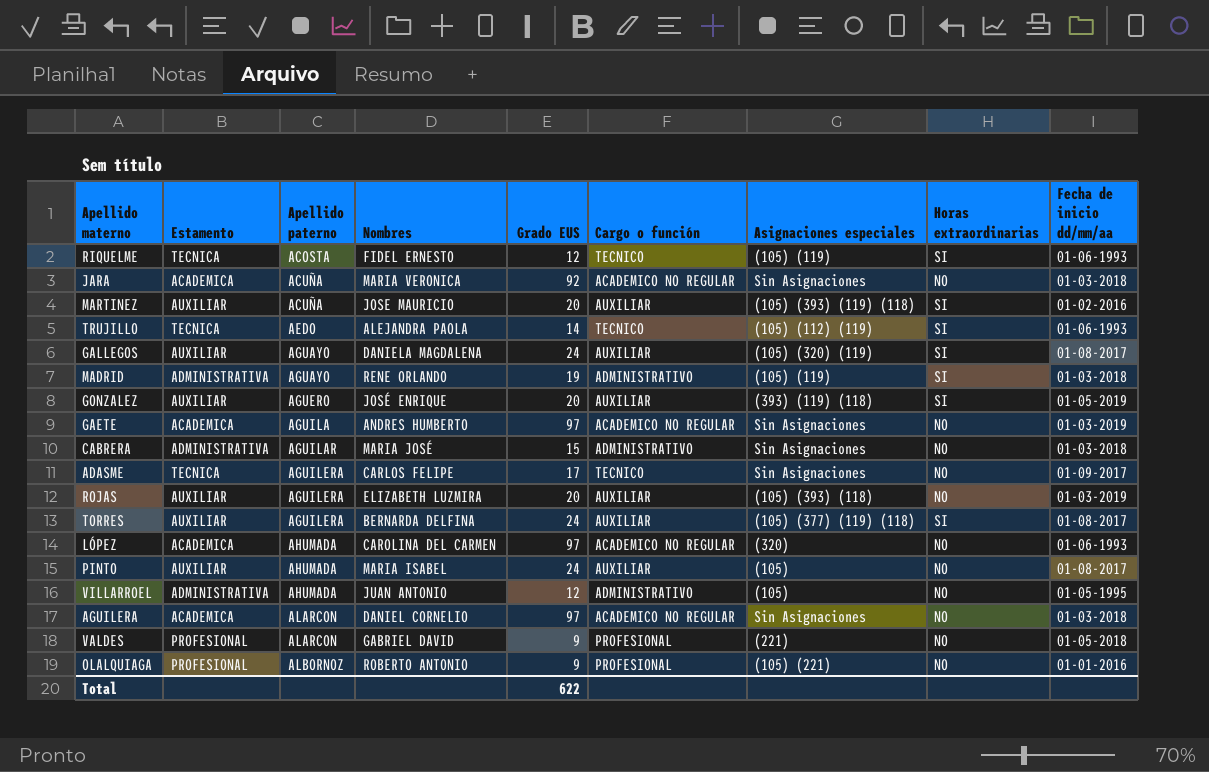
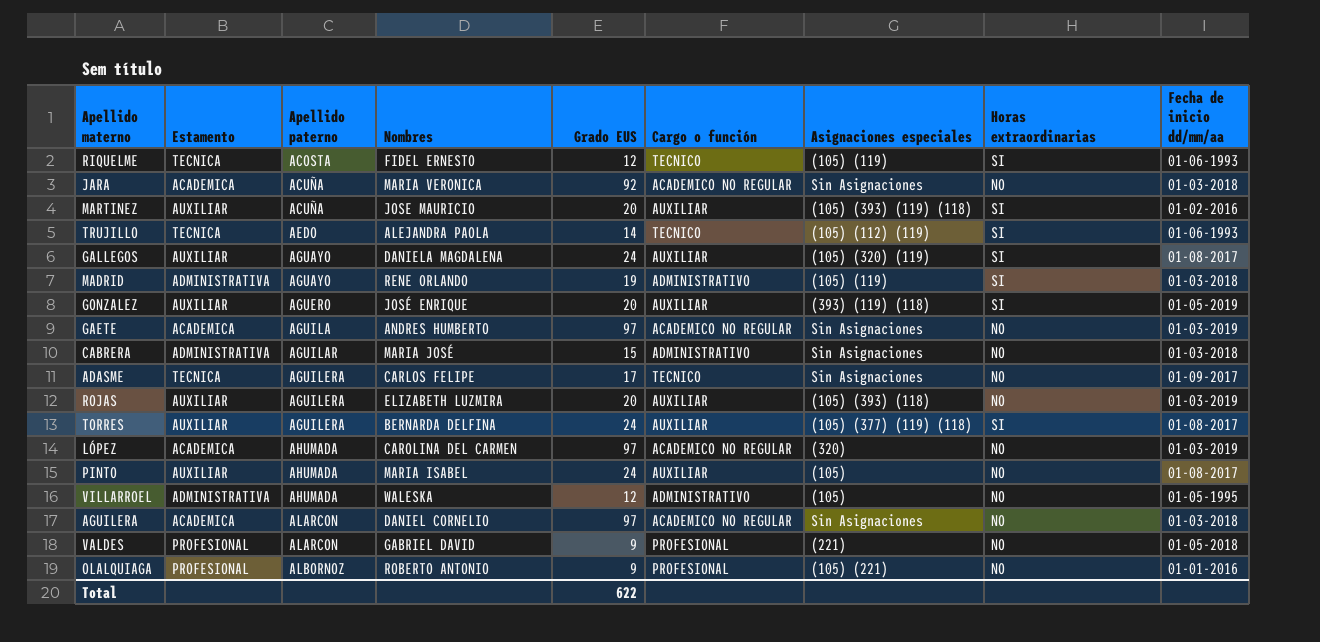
LÓPEZ | Fecha de inicio dd/mm/aa: 01-06-1993 -> 01-03-2019
VILLARROEL | Nombres: JUAN ANTONIO -> WALESKA

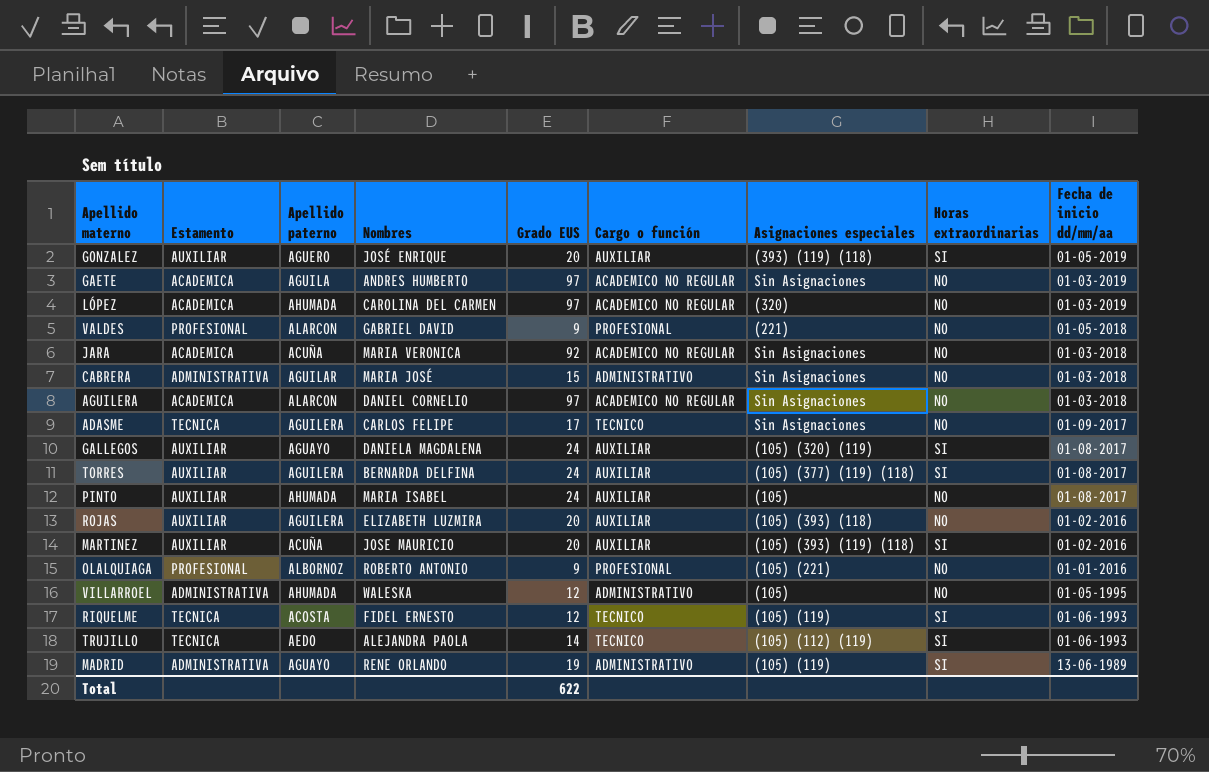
row order: Apellido paterno ascending -> Fecha de inicio dd/mm/aa descending
ROJAS | Fecha de inicio dd/mm/aa: 01-03-2019 -> 01-02-2016
MADRID | Fecha de inicio dd/mm/aa: 01-03-2018 -> 13-06-1989

